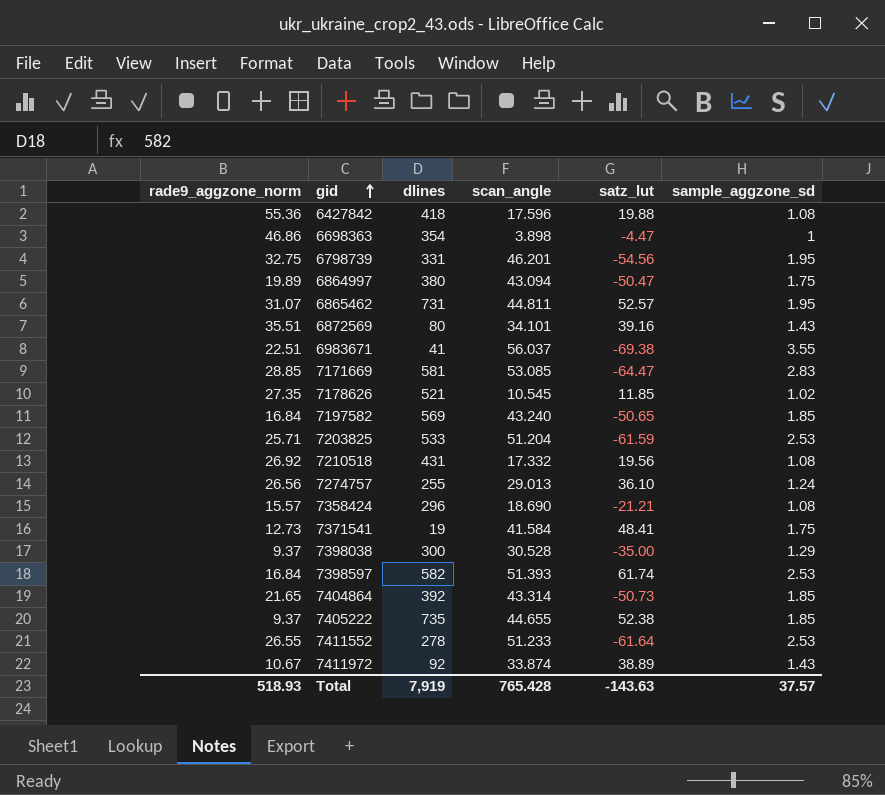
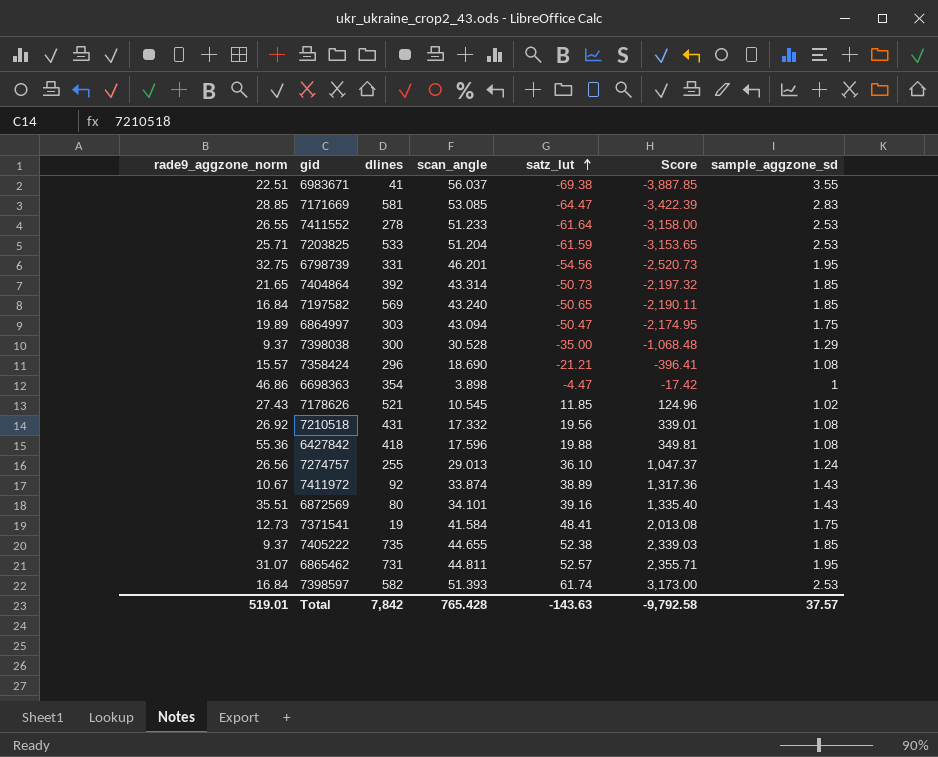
row order: gid ascending -> satz_lut ascending
column Score | formula: none -> [scan_angle] * [satz_lut]
6864997 | dlines: 380 -> 303
7178626 | rade9_aggzone_norm: 27.35 -> 27.43
Total | rade9_aggzone_norm: 518.93 -> 519.01
Total | dlines: 7,919 -> 7,842

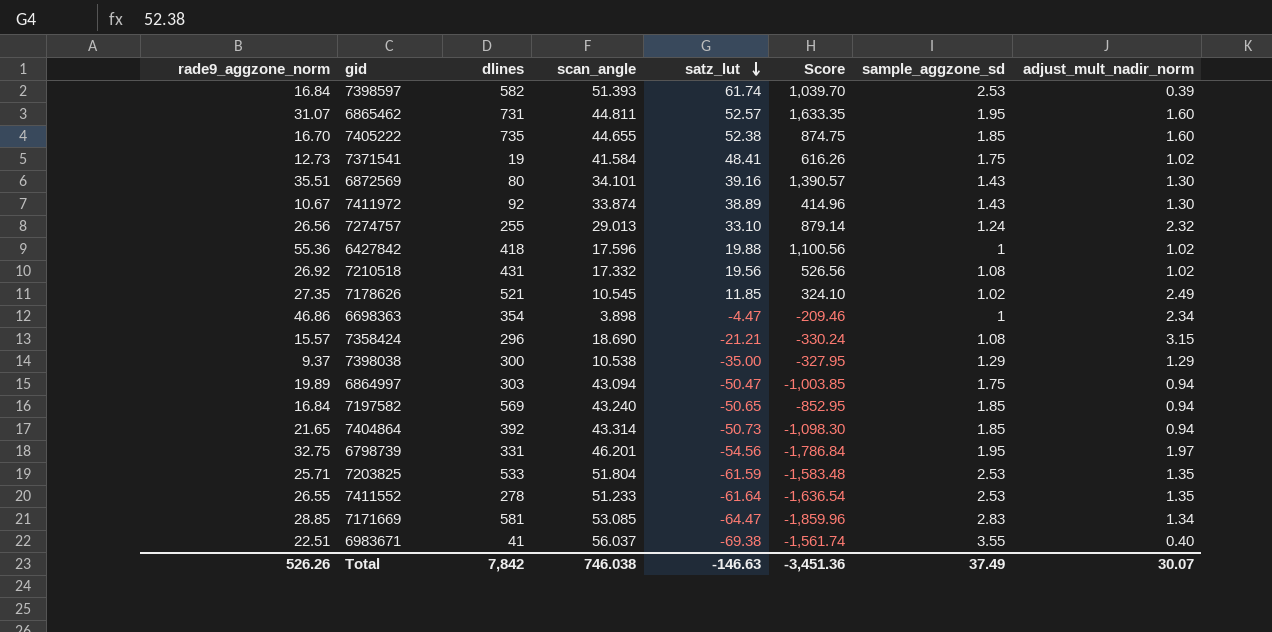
row order: satz_lut ascending -> satz_lut descending
column Score | formula: [scan_angle] * [satz_lut] -> [rade9_aggzone_norm] * [satz_lut]
column adjust_mult_nadir_norm | position: none -> 8
7405222 | rade9_aggzone_norm: 9.37 -> 16.70
7274757 | satz_lut: 36.10 -> 33.10
6427842 | sample_aggzone_sd: 1.08 -> 1
7178626 | rade9_aggzone_norm: 27.43 -> 27.35
7398038 | scan_angle: 30.528 -> 10.538
7203825 | scan_angle: 51.204 -> 51.804
Total | rade9_aggzone_norm: 519.01 -> 526.26
Total | scan_angle: 765.428 -> 746.038
Total | satz_lut: -143.63 -> -146.63
Total | Score: -9,792.58 -> -3,451.36
Total | sample_aggzone_sd: 37.57 -> 37.49

